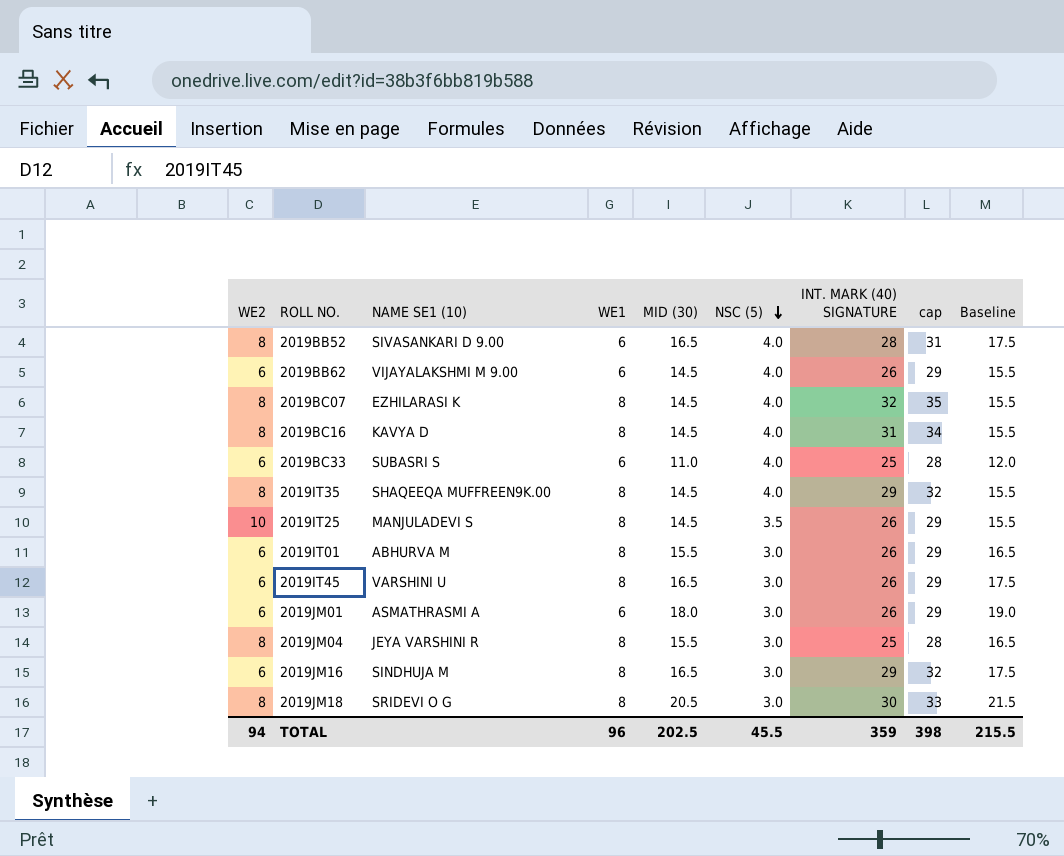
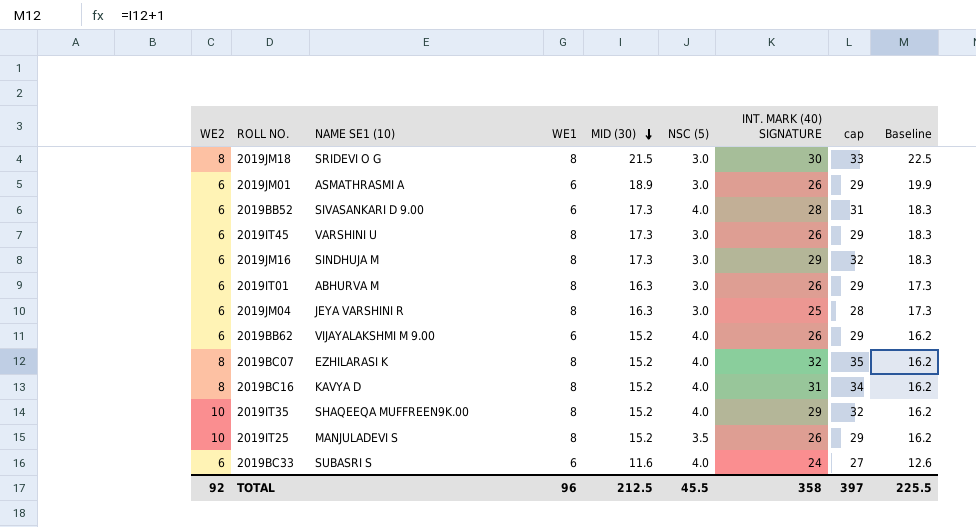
row order: NSC (5) descending -> MID (30) descending
2019JM18 | MID (30): 20.5 -> 21.5
2019JM18 | Baseline: 21.5 -> 22.5
2019JM01 | MID (30): 18.0 -> 18.9
2019JM01 | Baseline: 19.0 -> 19.9
2019BB52 | WE2: 8 -> 6
2019BB52 | MID (30): 16.5 -> 17.3
2019BB52 | Baseline: 17.5 -> 18.3
2019IT45 | MID (30): 16.5 -> 17.3
2019IT45 | Baseline: 17.5 -> 18.3
2019JM16 | MID (30): 16.5 -> 17.3
2019JM16 | Baseline: 17.5 -> 18.3
2019IT01 | MID (30): 15.5 -> 16.3
2019IT01 | Baseline: 16.5 -> 17.3
2019JM04 | WE2: 8 -> 6
2019JM04 | MID (30): 15.5 -> 16.3
2019JM04 | Baseline: 16.5 -> 17.3
2019BB62 | MID (30): 14.5 -> 15.2
2019BB62 | Baseline: 15.5 -> 16.2
2019BC07 | MID (30): 14.5 -> 15.2
2019BC07 | Baseline: 15.5 -> 16.2
2019BC16 | MID (30): 14.5 -> 15.2
2019BC16 | Baseline: 15.5 -> 16.2
2019IT35 | WE2: 8 -> 10
2019IT35 | MID (30): 14.5 -> 15.2
2019IT35 | Baseline: 15.5 -> 16.2
2019IT25 | MID (30): 14.5 -> 15.2
2019IT25 | Baseline: 15.5 -> 16.2
2019BC33 | MID (30): 11.0 -> 11.6
2019BC33 | INT. MARK (40) SIGNATURE: 25 -> 24
2019BC33 | cap: 28 -> 27
2019BC33 | Baseline: 12.0 -> 12.6
TOTAL | WE2: 94 -> 92
TOTAL | MID (30): 202.5 -> 212.5
TOTAL | INT. MARK (40) SIGNATURE: 359 -> 358
TOTAL | cap: 398 -> 397
TOTAL | Baseline: 215.5 -> 225.5

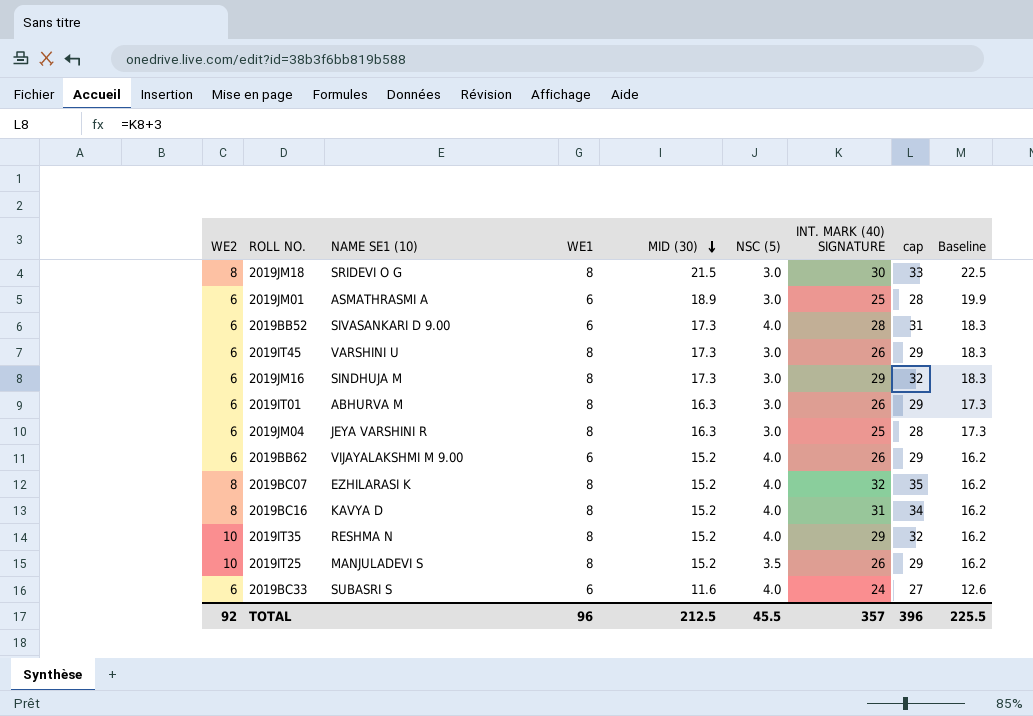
2019JM01 | INT. MARK (40) SIGNATURE: 26 -> 25
2019JM01 | cap: 29 -> 28
2019IT35 | NAME SE1 (10): SHAQEEQA MUFFREEN9K.00 -> RESHMA N
TOTAL | INT. MARK (40) SIGNATURE: 358 -> 357
TOTAL | cap: 397 -> 396

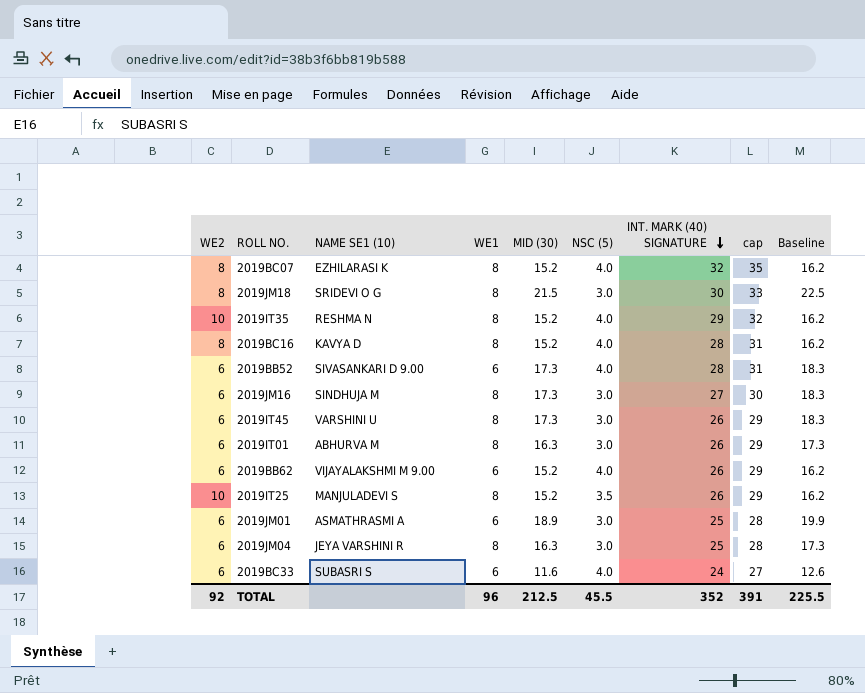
row order: MID (30) descending -> INT. MARK (40) SIGNATURE descending
2019BC16 | INT. MARK (40) SIGNATURE: 31 -> 28
2019BC16 | cap: 34 -> 31
2019JM16 | INT. MARK (40) SIGNATURE: 29 -> 27
2019JM16 | cap: 32 -> 30
TOTAL | INT. MARK (40) SIGNATURE: 357 -> 352
TOTAL | cap: 396 -> 391

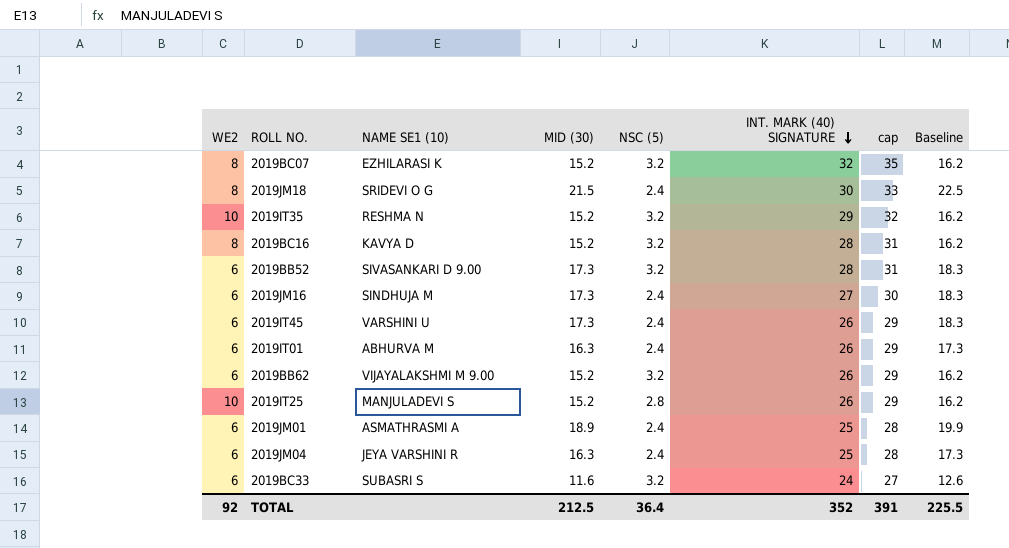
column WE1 | position: 4 -> none
2019BC07 | NSC (5): 4.0 -> 3.2
2019JM18 | NSC (5): 3.0 -> 2.4
2019IT35 | NSC (5): 4.0 -> 3.2
2019BC16 | NSC (5): 4.0 -> 3.2
2019BB52 | NSC (5): 4.0 -> 3.2
2019JM16 | NSC (5): 3.0 -> 2.4
2019IT45 | NSC (5): 3.0 -> 2.4
2019IT01 | NSC (5): 3.0 -> 2.4
2019BB62 | NSC (5): 4.0 -> 3.2
2019IT25 | NSC (5): 3.5 -> 2.8
2019JM01 | NSC (5): 3.0 -> 2.4
2019JM04 | NSC (5): 3.0 -> 2.4
2019BC33 | NSC (5): 4.0 -> 3.2
TOTAL | NSC (5): 45.5 -> 36.4

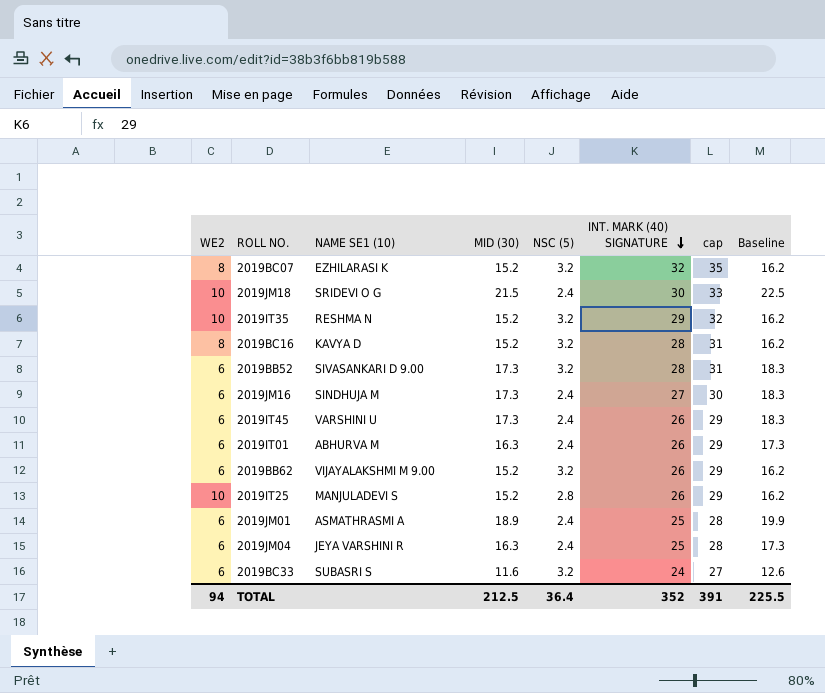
2019JM18 | WE2: 8 -> 10
TOTAL | WE2: 92 -> 94

